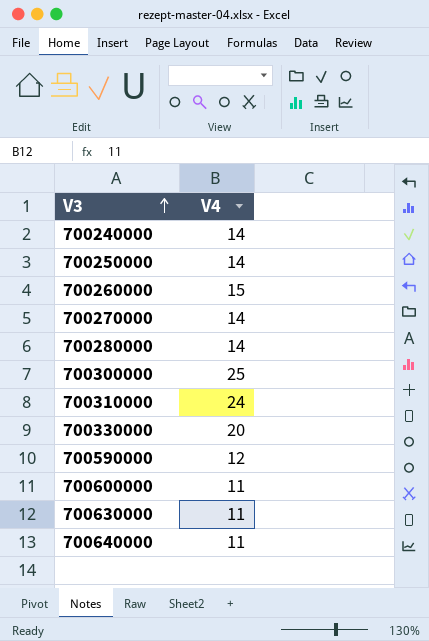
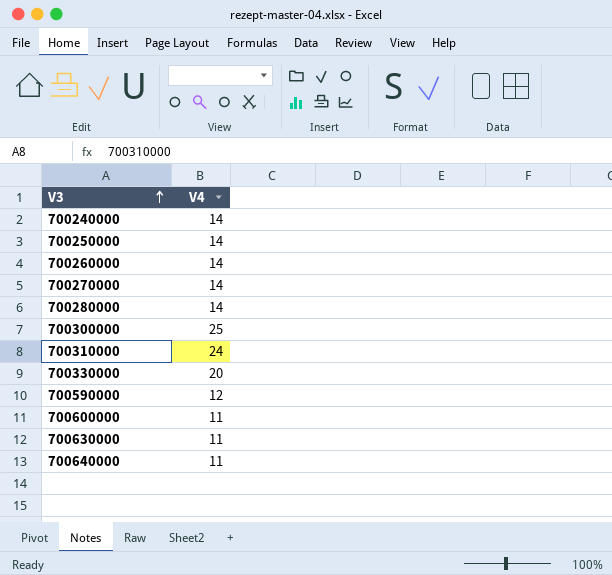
700260000 | V4: 15 -> 14

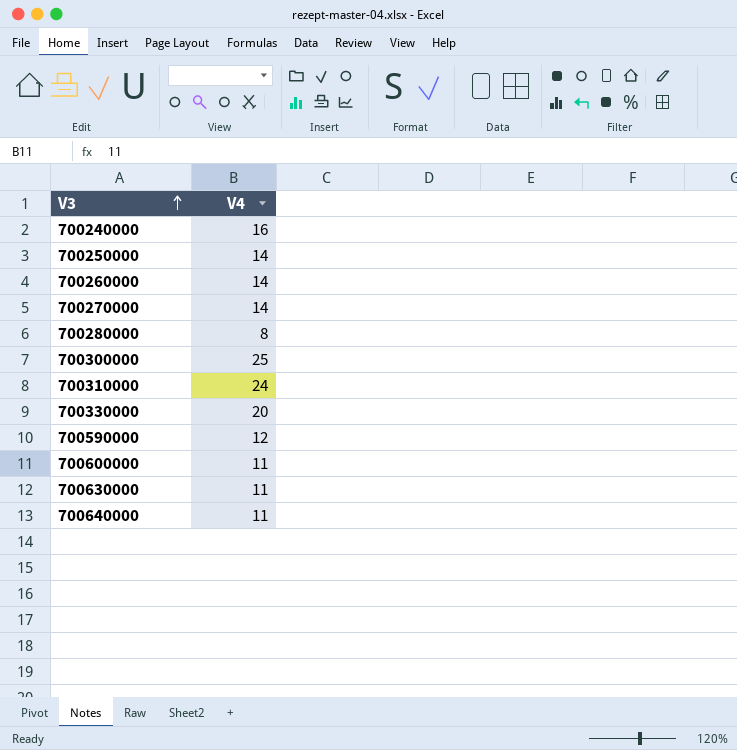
700240000 | V4: 14 -> 16
700280000 | V4: 14 -> 8

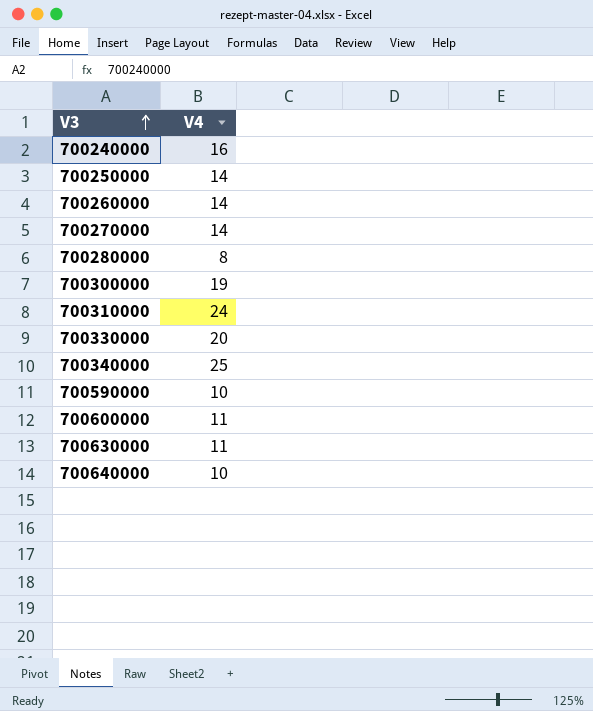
700300000 | V4: 25 -> 19
row 700340000: none -> 25
700590000 | V4: 12 -> 10
700640000 | V4: 11 -> 10

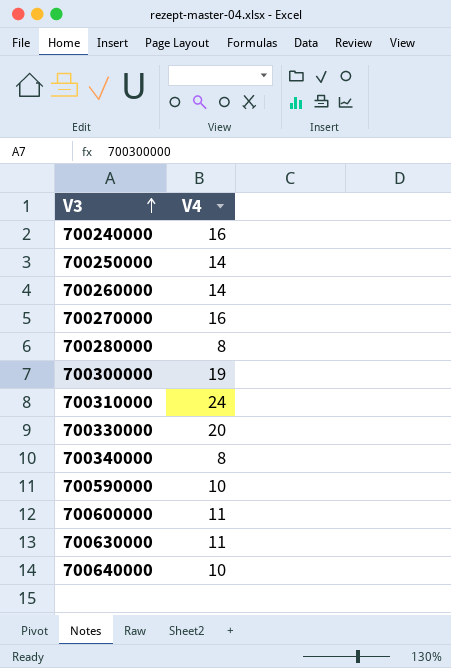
700270000 | V4: 14 -> 16
700340000 | V4: 25 -> 8

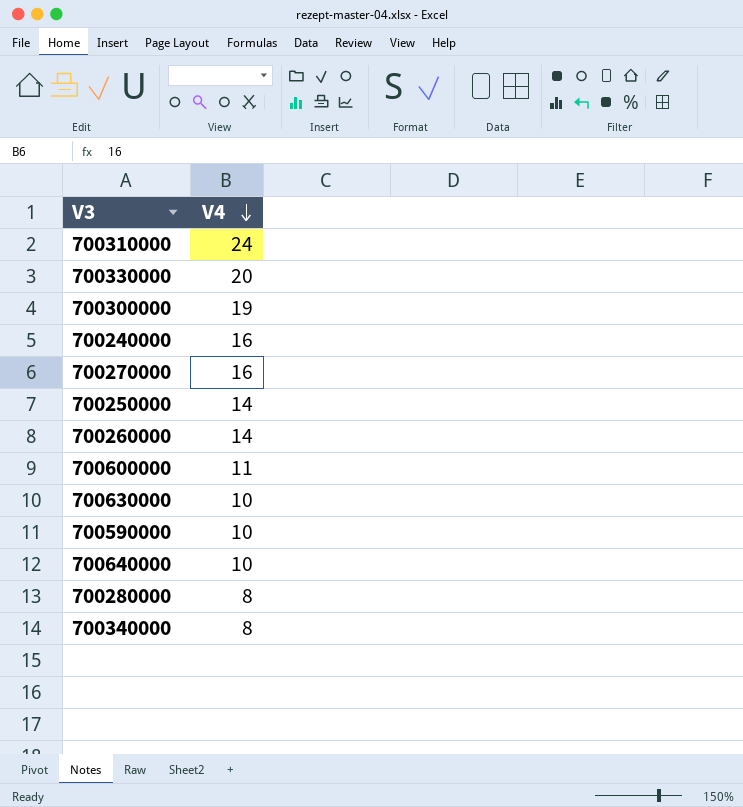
row order: V3 ascending -> V4 descending
700630000 | V4: 11 -> 10

